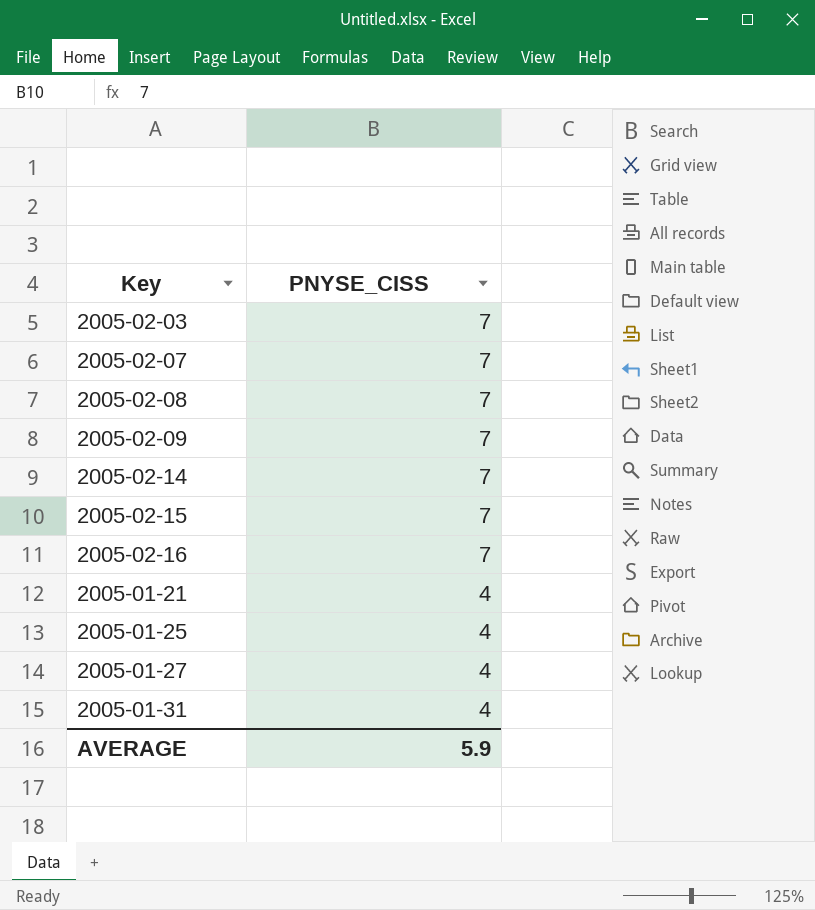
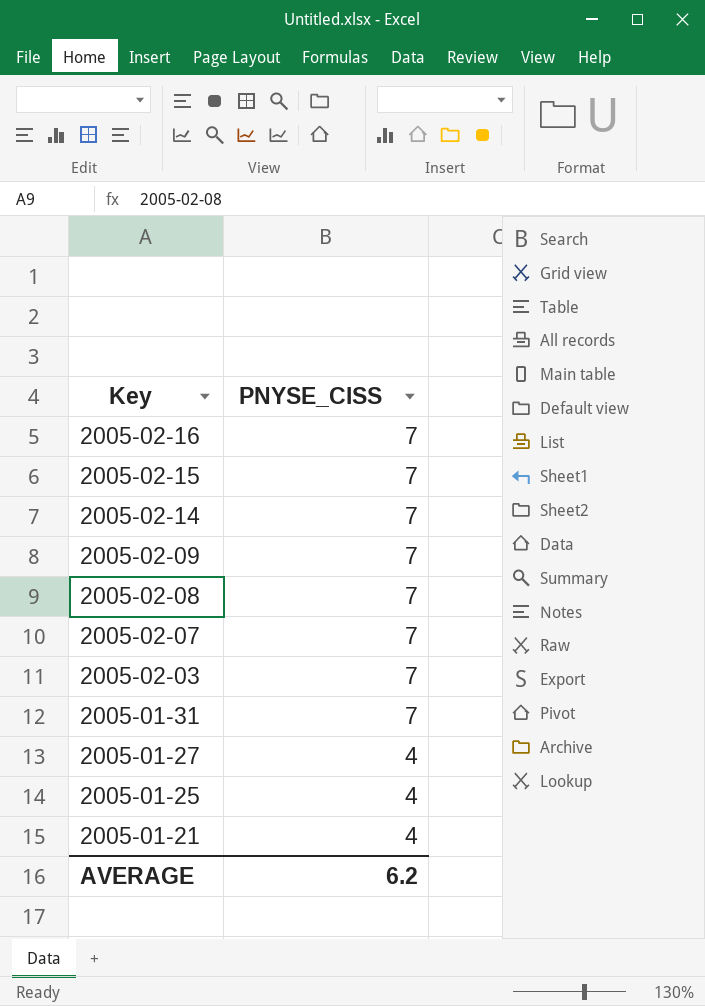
row order: PNYSE_CISS descending -> Key descending
2005-01-31 | PNYSE_CISS: 4 -> 7
AVERAGE | PNYSE_CISS: 5.9 -> 6.2

